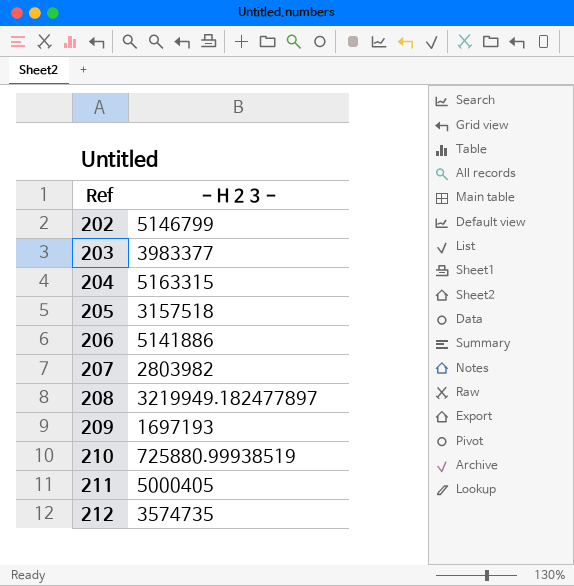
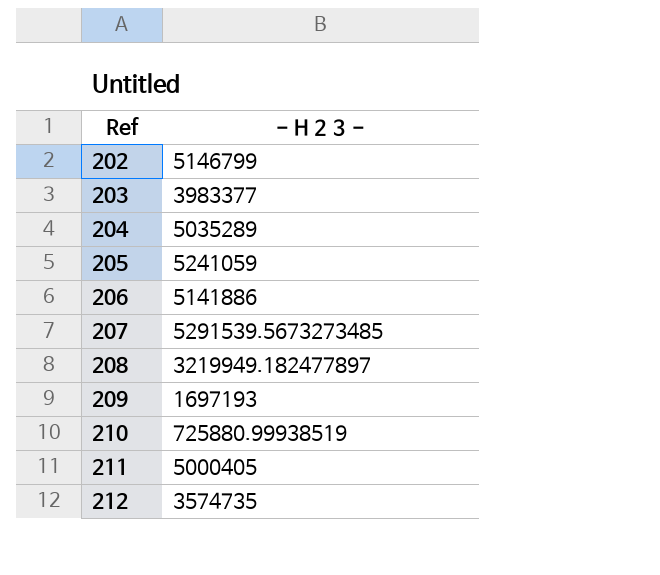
204 | －Ｈ２３－: 5163315 -> 5035289
205 | －Ｈ２３－: 3157518 -> 5241059
207 | －Ｈ２３－: 2803982 -> 5291539.5673273485

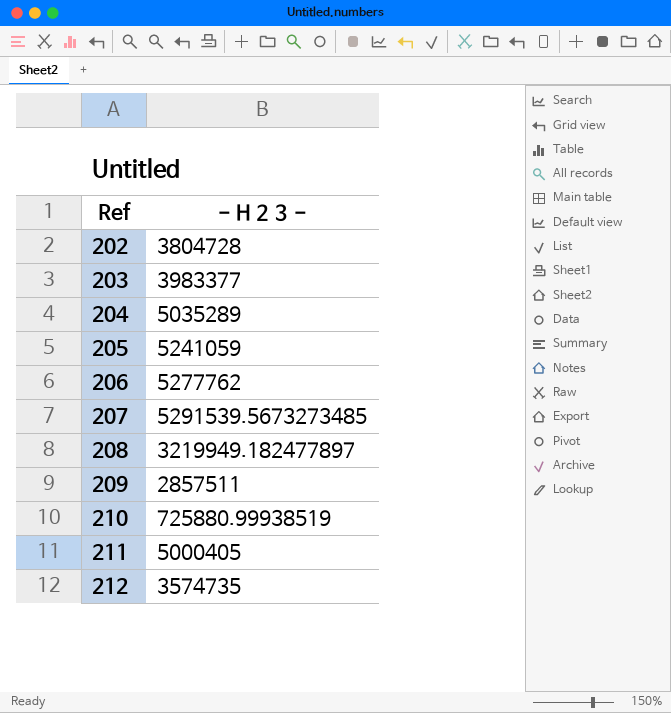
202 | －Ｈ２３－: 5146799 -> 3804728
206 | －Ｈ２３－: 5141886 -> 5277762
209 | －Ｈ２３－: 1697193 -> 2857511

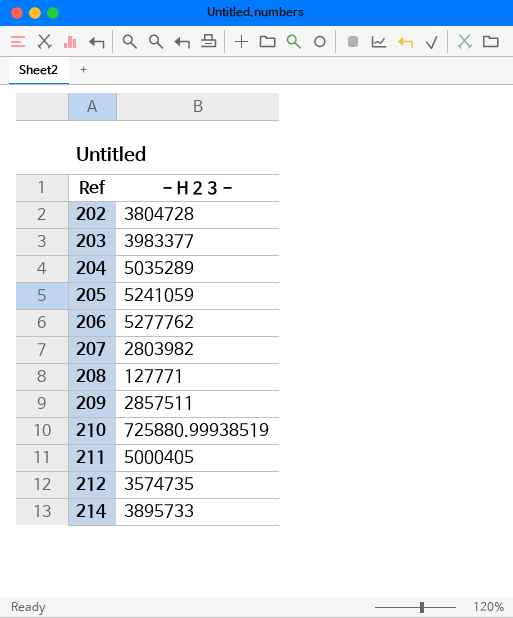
207 | －Ｈ２３－: 5291539.5673273485 -> 2803982
208 | －Ｈ２３－: 3219949.182477897 -> 127771
row 214: none -> 3895733

